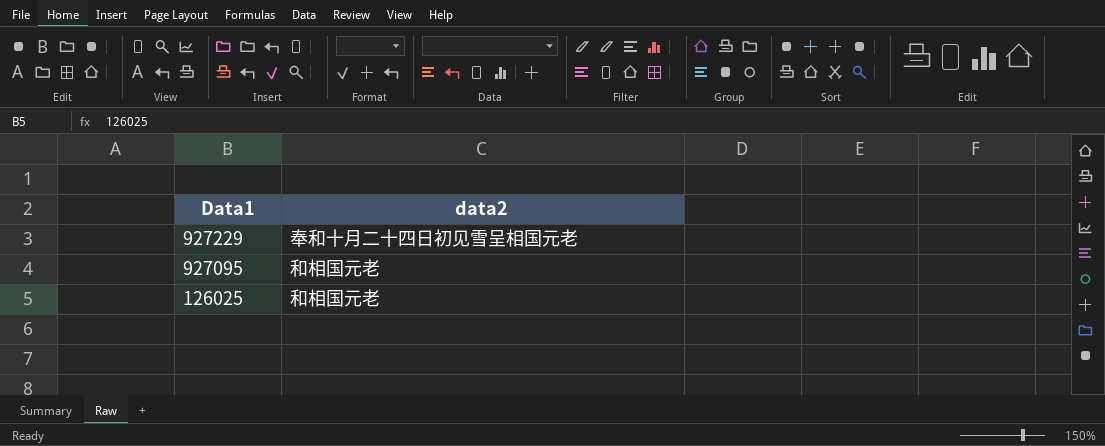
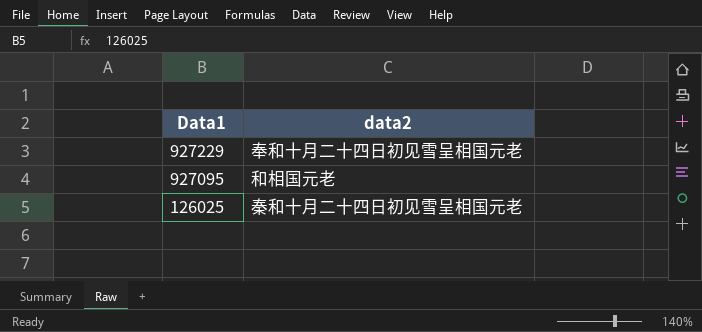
126025 | data2: 和相国元老 -> 秦和十月二十四日初见雪呈相国元老

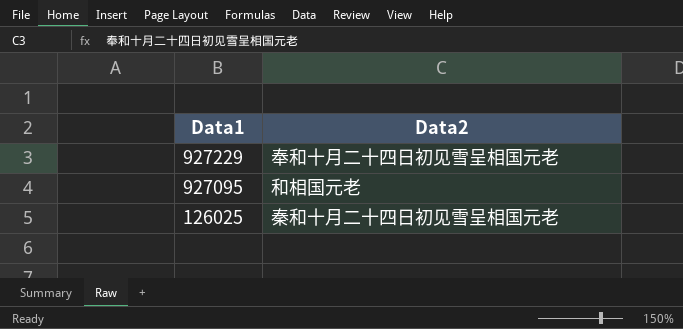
column name: data2 -> Data2

